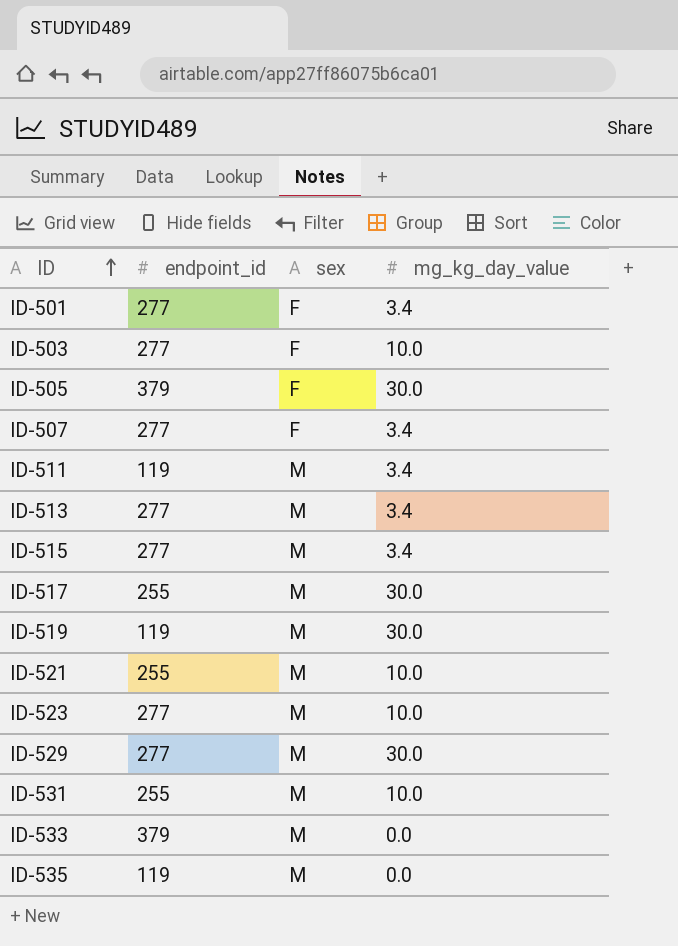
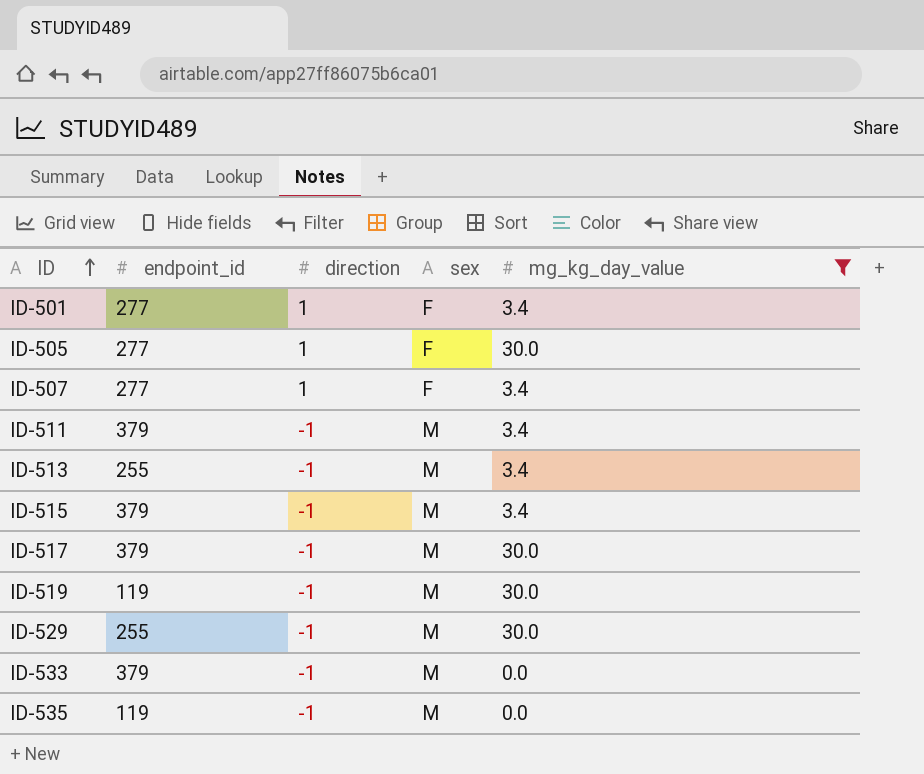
filter: none -> mg_kg_day_value != 10.0
column direction | position: none -> 3
ID-505 | endpoint_id: 379 -> 277
ID-511 | endpoint_id: 119 -> 379
ID-513 | endpoint_id: 277 -> 255
ID-515 | endpoint_id: 277 -> 379
ID-517 | endpoint_id: 255 -> 379
ID-529 | endpoint_id: 277 -> 255

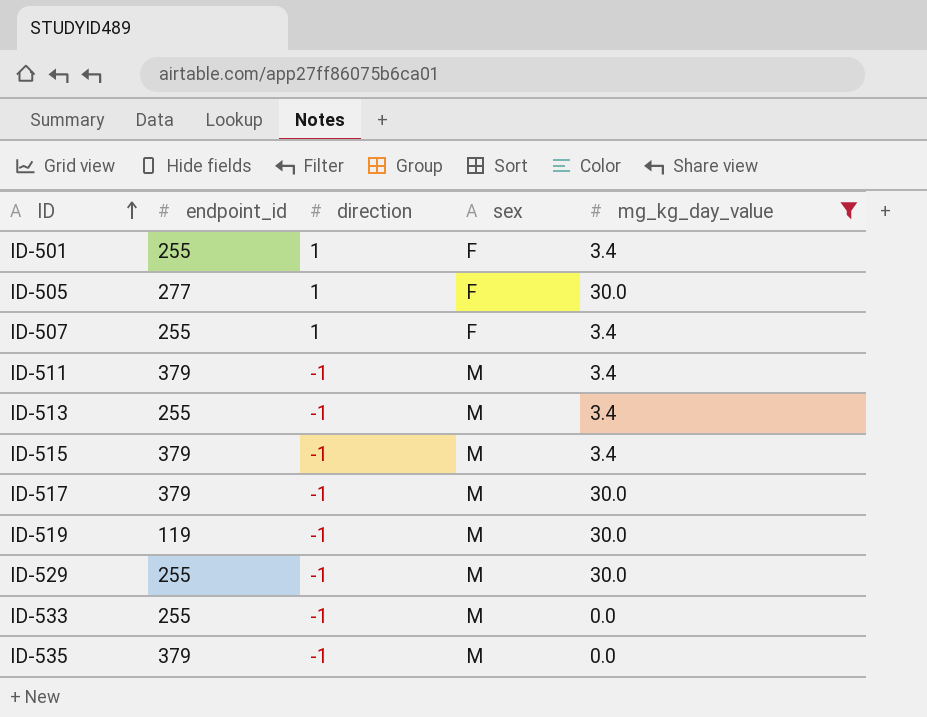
ID-501 | endpoint_id: 277 -> 255
ID-507 | endpoint_id: 277 -> 255
ID-533 | endpoint_id: 379 -> 255
ID-535 | endpoint_id: 119 -> 379

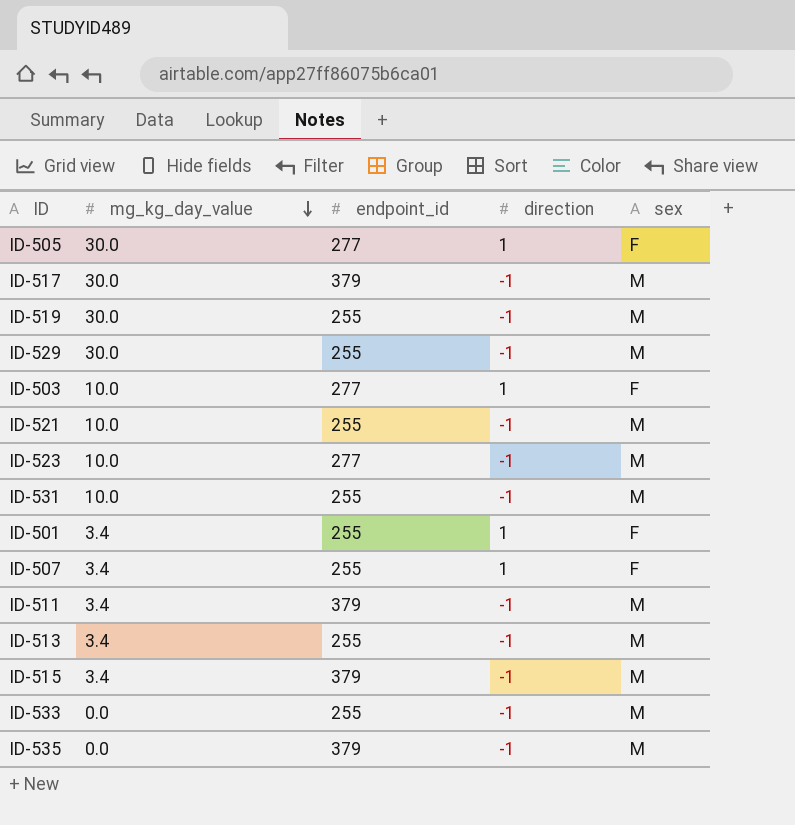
filter: mg_kg_day_value != 10.0 -> none
row order: ID ascending -> mg_kg_day_value descending
column mg_kg_day_value | position: 5 -> 2
ID-519 | endpoint_id: 119 -> 255

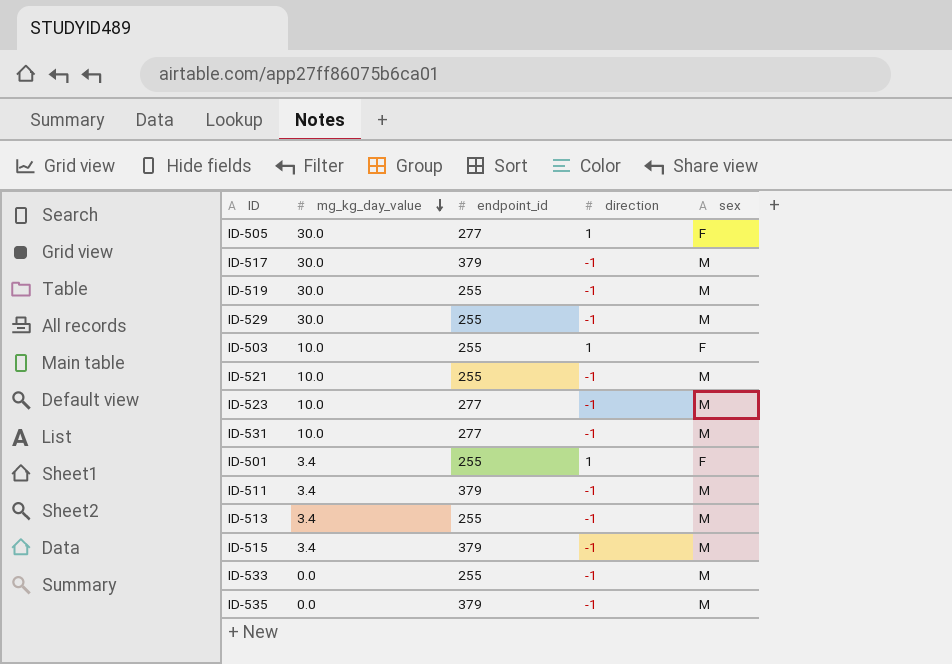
row ID-507: 3.4 | 255 | 1 | F -> none
ID-503 | endpoint_id: 277 -> 255
ID-531 | endpoint_id: 255 -> 277

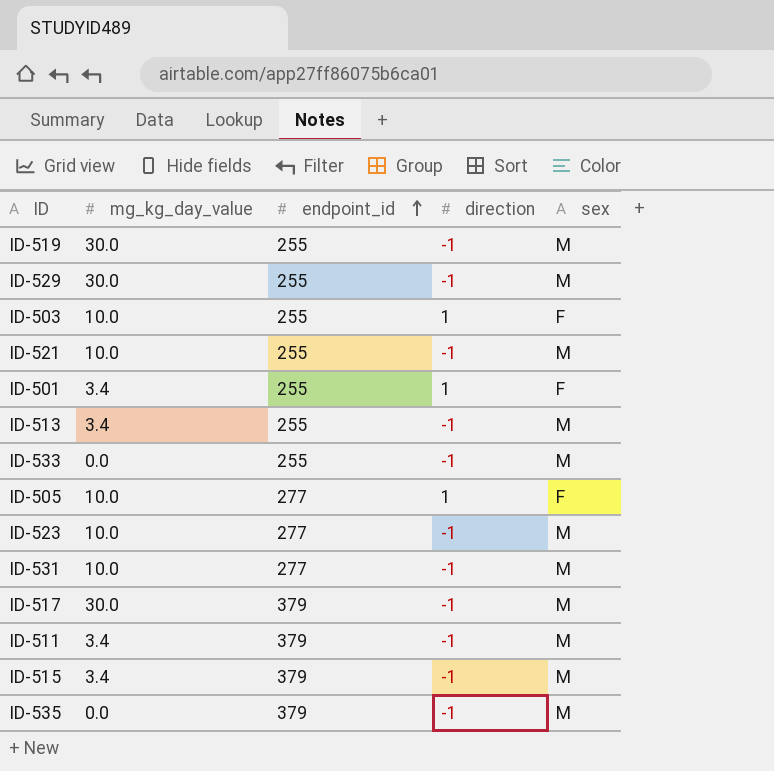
row order: mg_kg_day_value descending -> endpoint_id ascending
ID-505 | mg_kg_day_value: 30.0 -> 10.0

